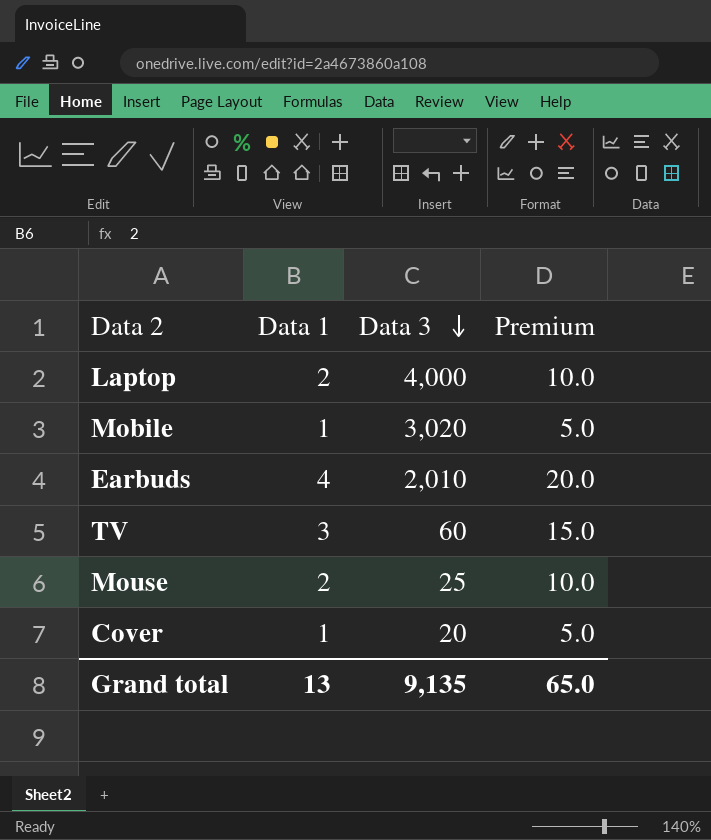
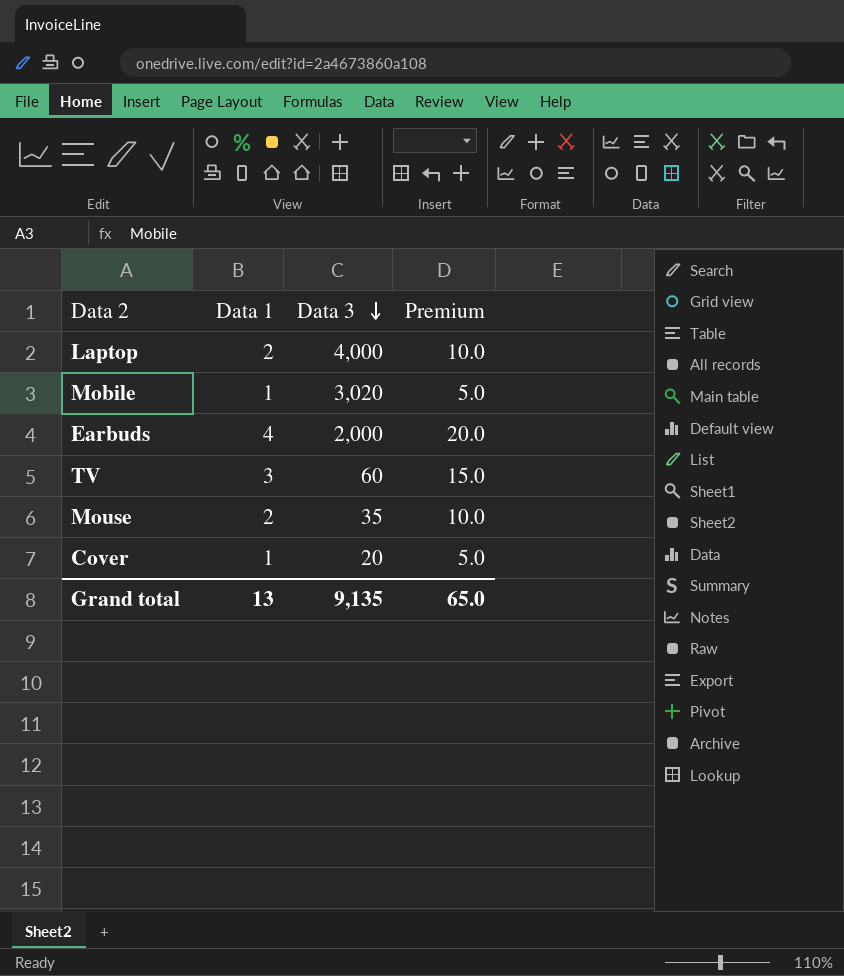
Earbuds | Data 3: 2,010 -> 2,000
Mouse | Data 3: 25 -> 35

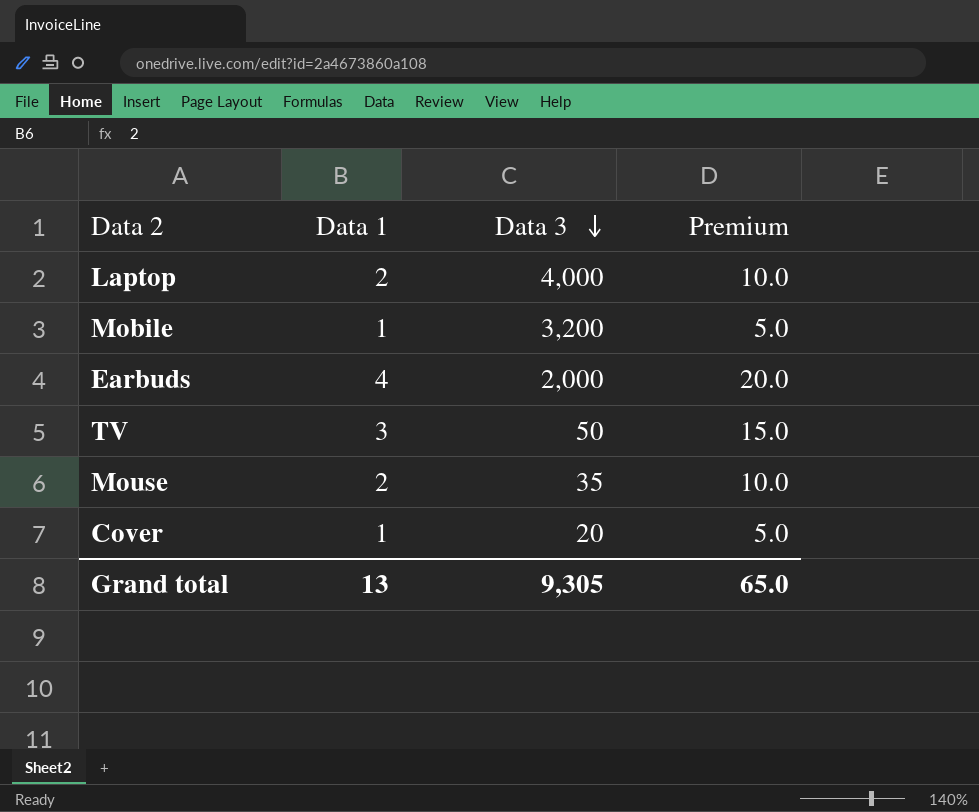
Mobile | Data 3: 3,020 -> 3,200
TV | Data 3: 60 -> 50
Grand total | Data 3: 9,135 -> 9,305

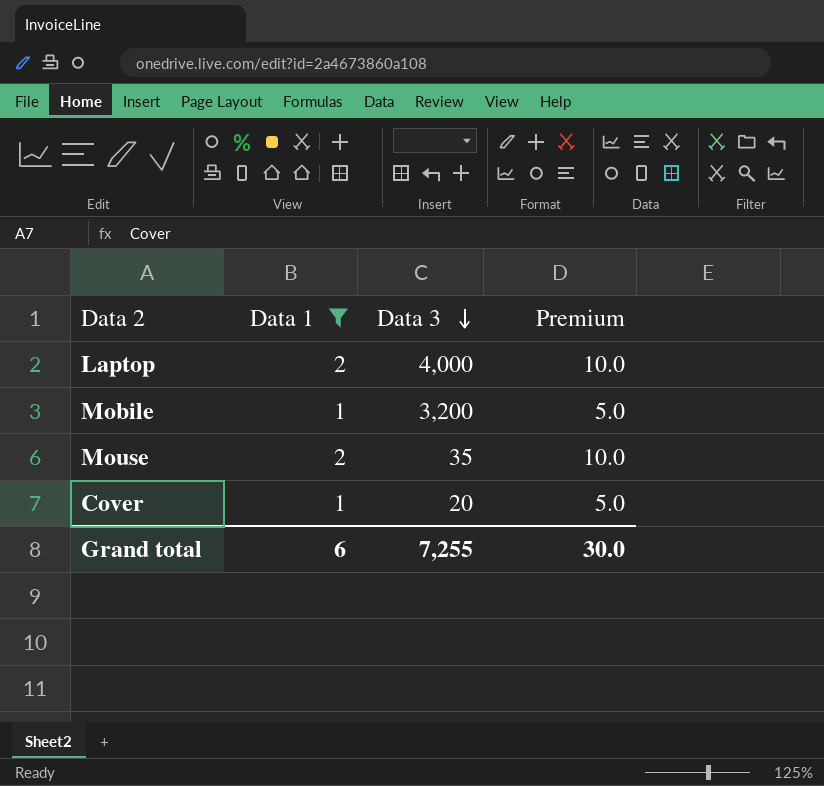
filter: none -> Data 1 <= 2
Grand total | Data 1: 13 -> 6
Grand total | Data 3: 9,305 -> 7,255
Grand total | Premium: 65.0 -> 30.0

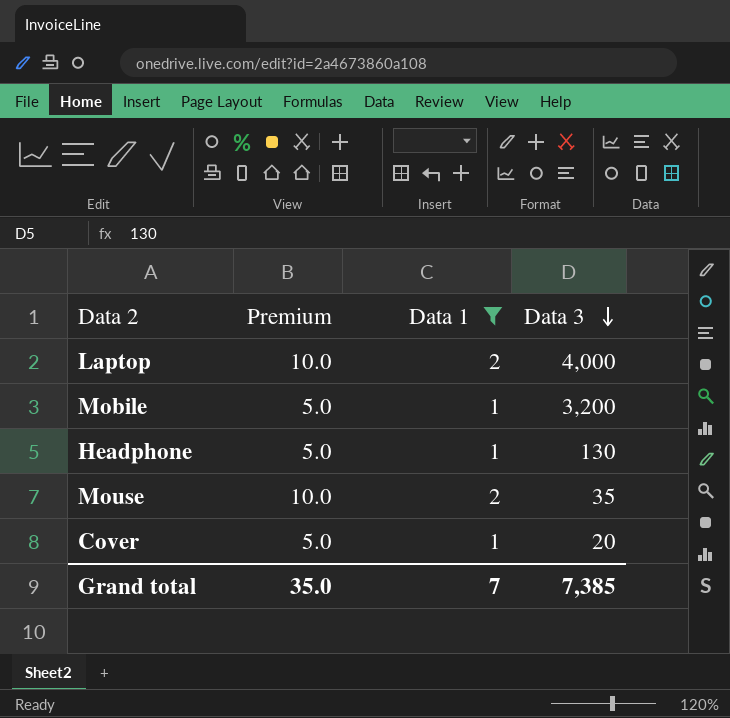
column Premium | position: 4 -> 2
row Headphone: none -> 5.0 | 1 | 130
Grand total | Premium: 30.0 -> 35.0
Grand total | Data 1: 6 -> 7
Grand total | Data 3: 7,255 -> 7,385

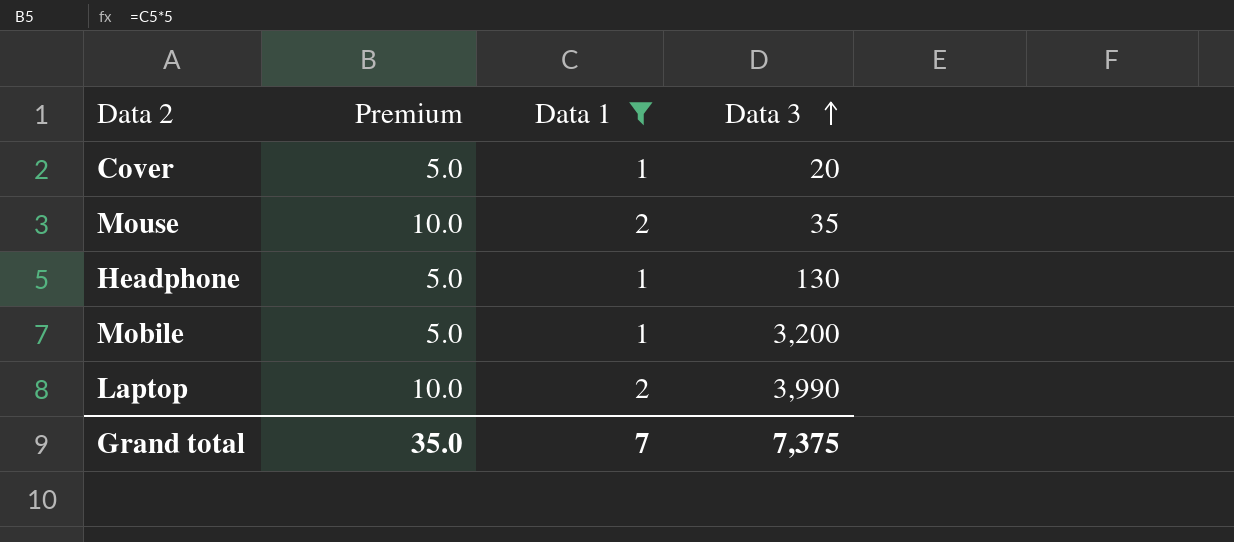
row order: Data 3 descending -> Data 3 ascending
Laptop | Data 3: 4,000 -> 3,990
Grand total | Data 3: 7,385 -> 7,375

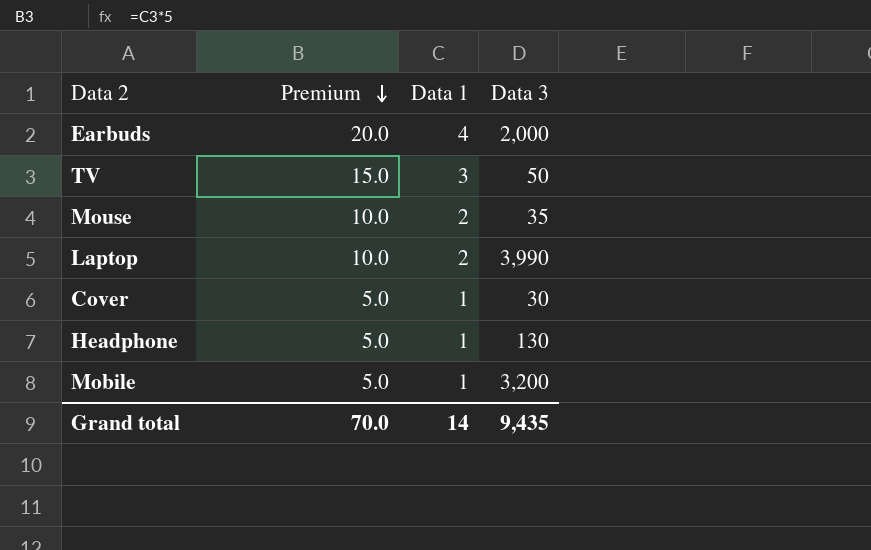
filter: Data 1 <= 2 -> none
row order: Data 3 ascending -> Premium descending
Cover | Data 3: 20 -> 30
Grand total | Premium: 35.0 -> 70.0
Grand total | Data 1: 7 -> 14
Grand total | Data 3: 7,375 -> 9,435

